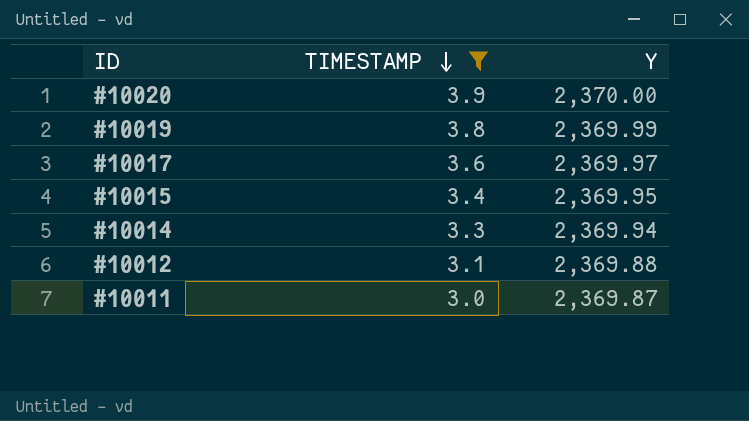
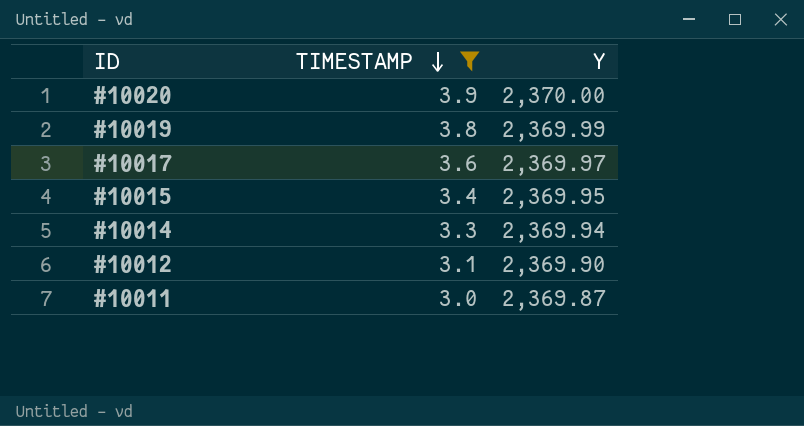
#10012 | Y: 2,369.88 -> 2,369.90

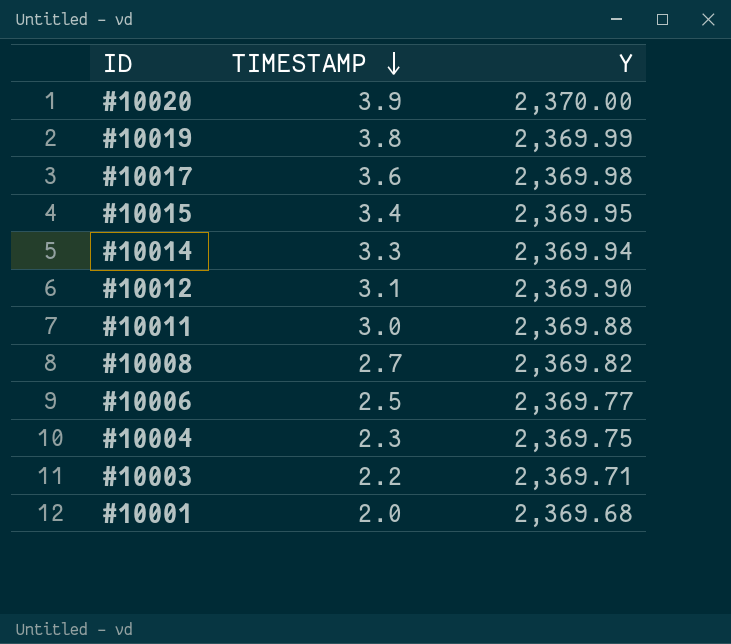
filter: TIMESTAMP >= 3.0 -> none
#10017 | Y: 2,369.97 -> 2,369.98
#10011 | Y: 2,369.87 -> 2,369.88

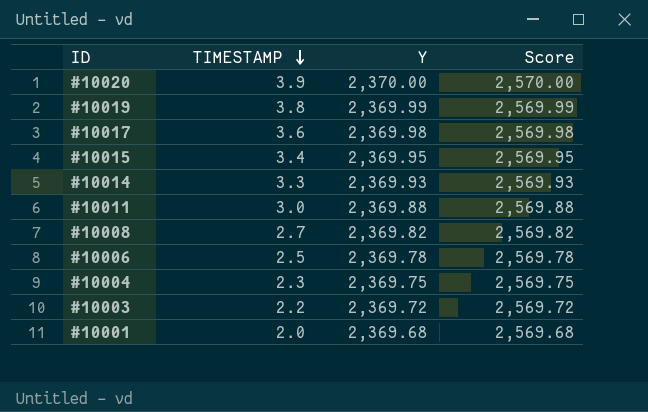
column Score | formula: none -> [Y] + 200
row #10012: 3.1 | 2,369.90 -> none
#10014 | Y: 2,369.94 -> 2,369.93
#10006 | Y: 2,369.77 -> 2,369.78
#10003 | Y: 2,369.71 -> 2,369.72

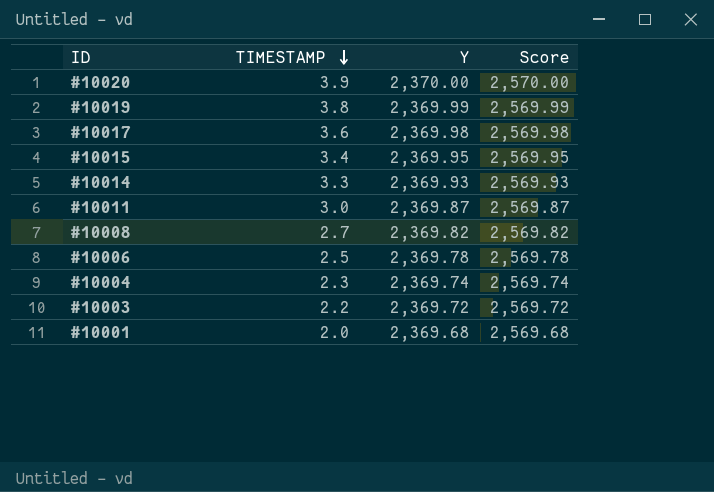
#10011 | Y: 2,369.88 -> 2,369.87
#10011 | Score: 2,569.88 -> 2,569.87
#10004 | Y: 2,369.75 -> 2,369.74
#10004 | Score: 2,569.75 -> 2,569.74

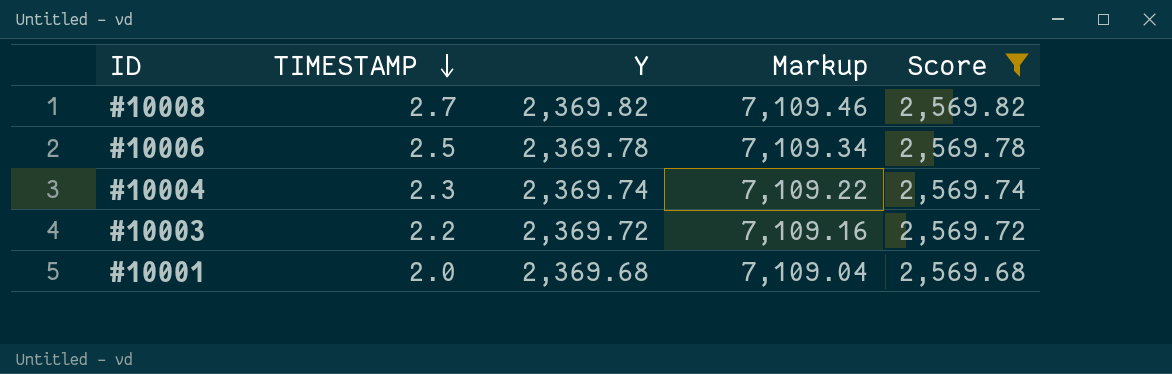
filter: none -> Score <= 2,569.82
column Markup | formula: none -> [Y] * 3

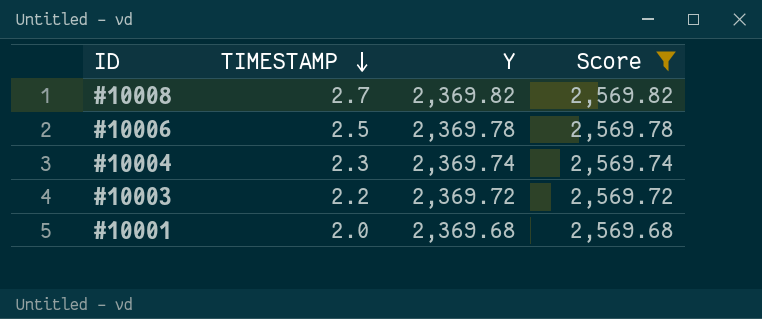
column Markup | formula: [Y] * 3 -> none

